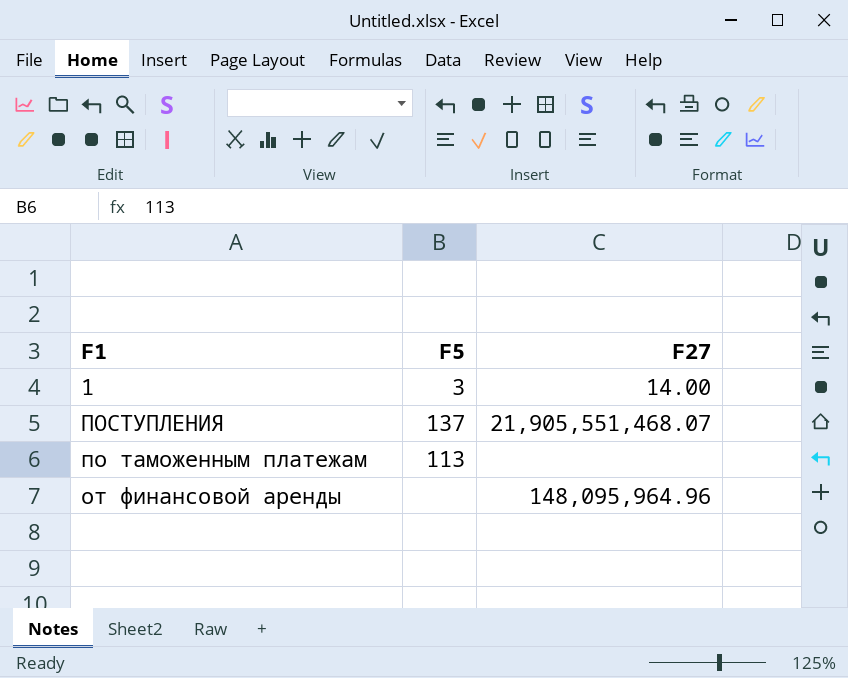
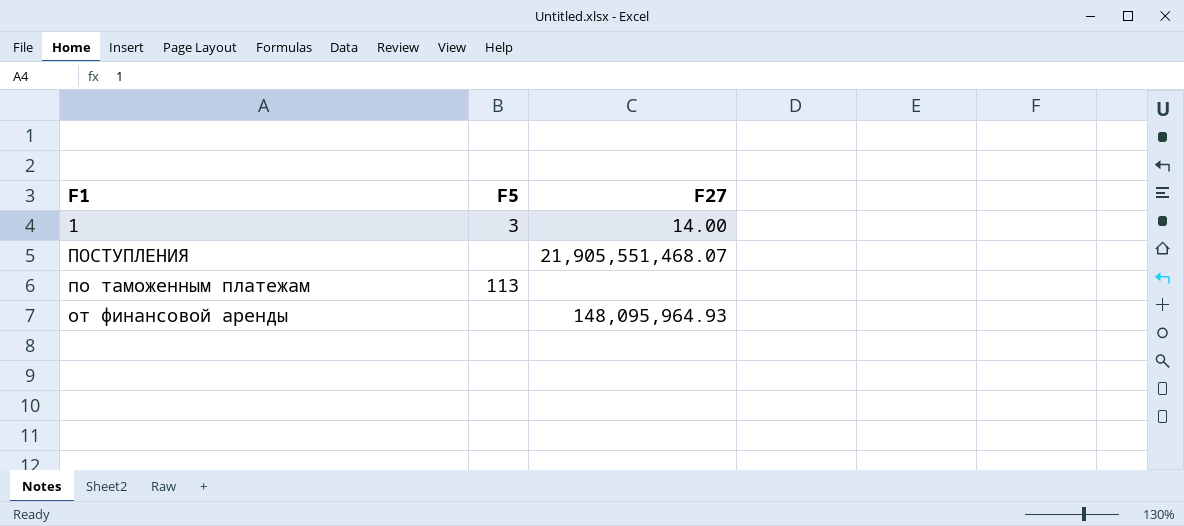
ПОСТУПЛЕНИЯ | F5: 137 -> none
от финансовой аренды | F27: 148,095,964.96 -> 148,095,964.93

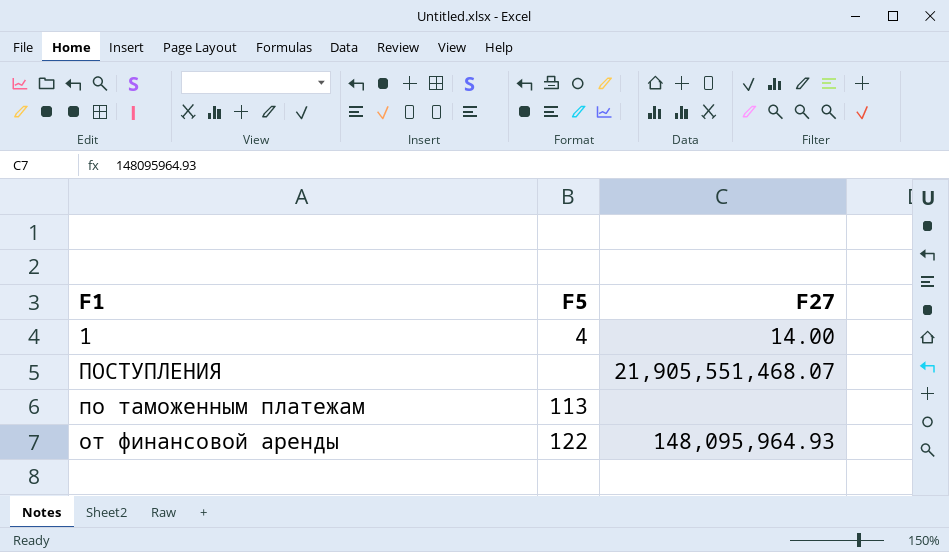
1 | F5: 3 -> 4
от финансовой аренды | F5: none -> 122

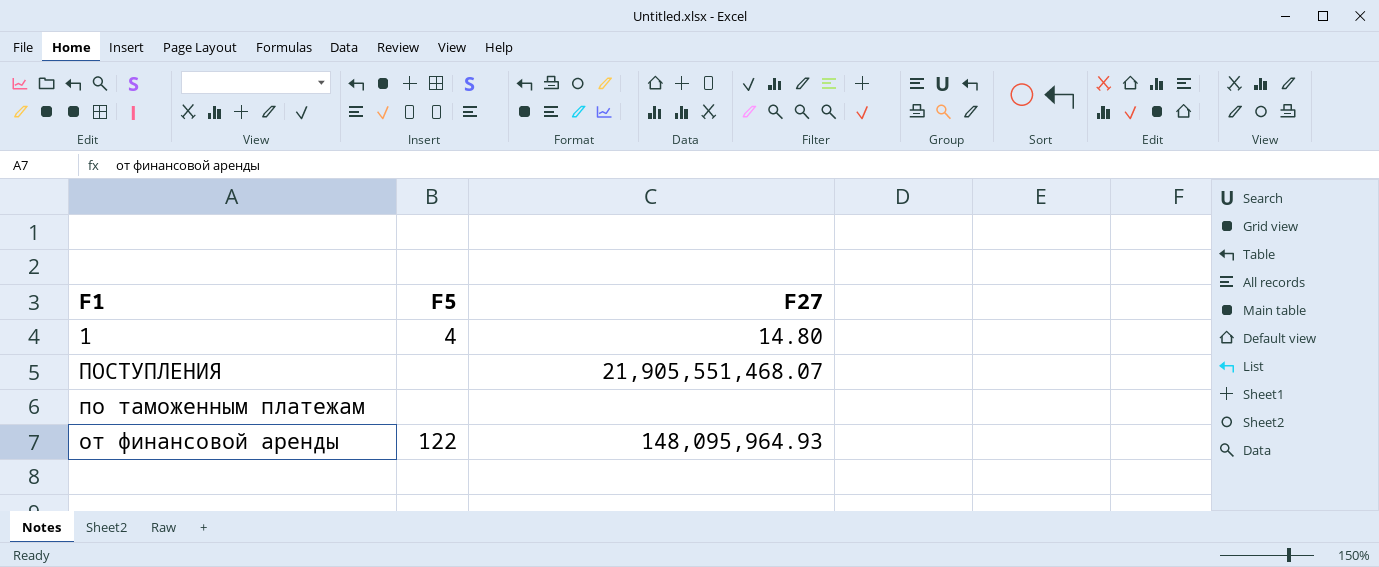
1 | F27: 14.00 -> 14.80
по таможенным платежам | F5: 113 -> none

